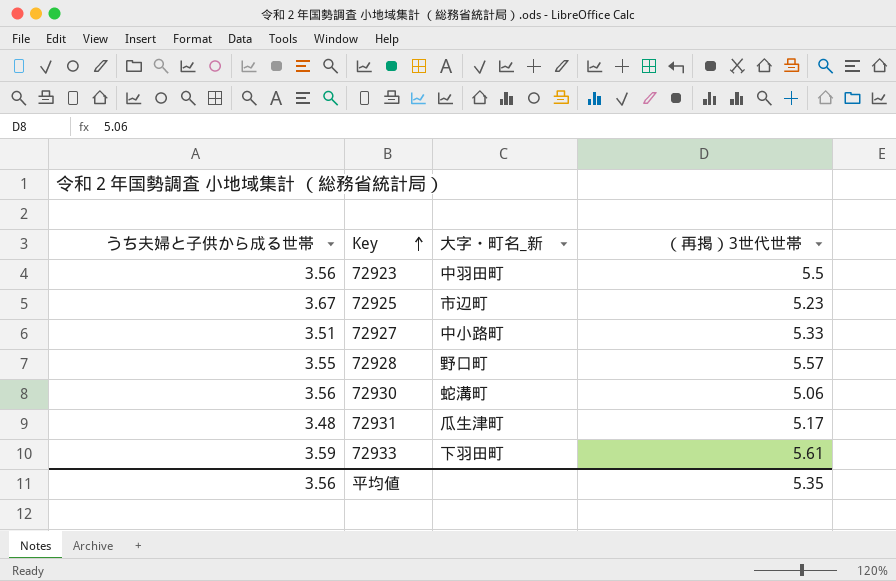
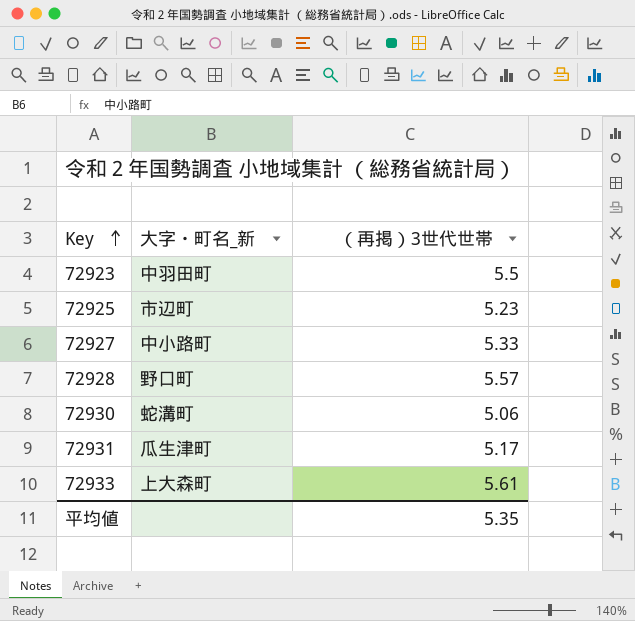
column うち夫婦と子供から成る世帯 | position: 1 -> none
72933 | 大字・町名_新: 下羽田町 -> 上大森町

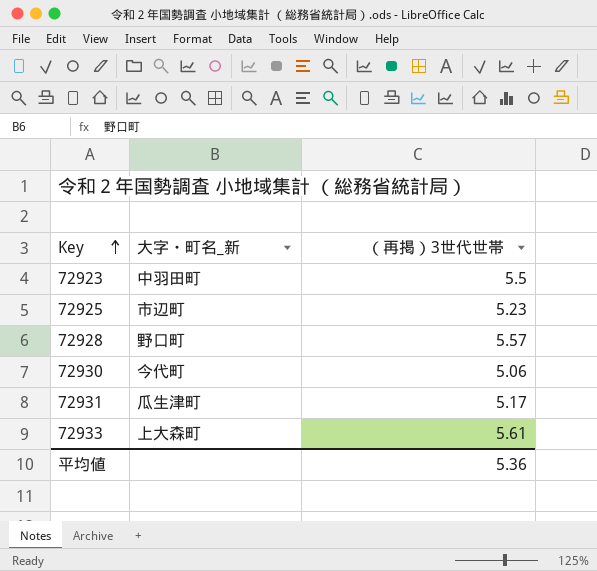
row 72927: 中小路町 | 5.33 -> none
72930 | 大字・町名_新: 蛇溝町 -> 今代町
平均値 | （再掲）3世代世帯: 5.35 -> 5.36

